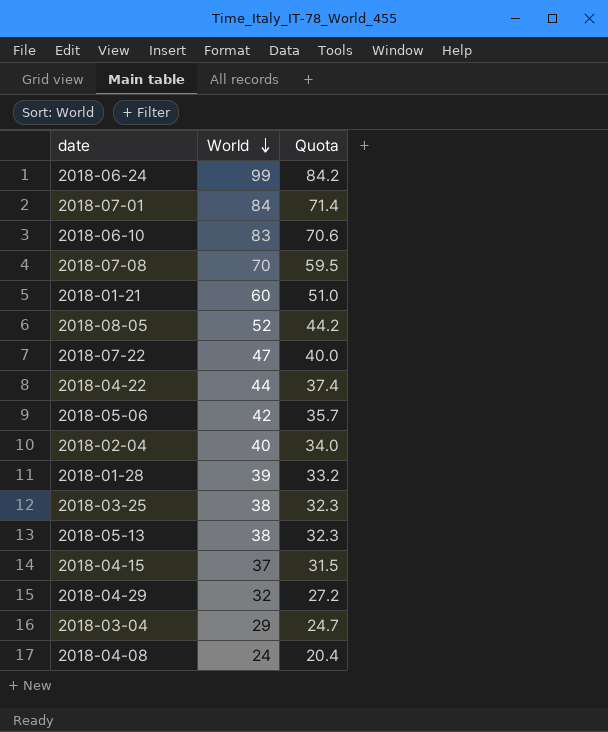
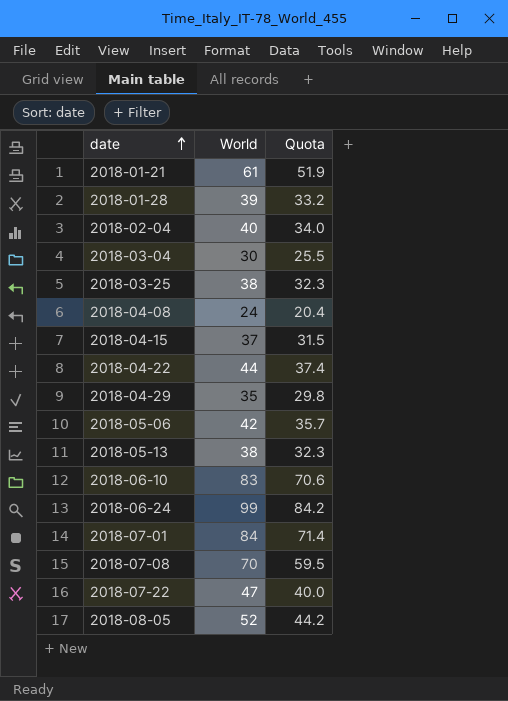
row order: World descending -> date ascending
2018-01-21 | World: 60 -> 61
2018-01-21 | Quota: 51.0 -> 51.9
2018-03-04 | World: 29 -> 30
2018-03-04 | Quota: 24.7 -> 25.5
2018-04-29 | World: 32 -> 35
2018-04-29 | Quota: 27.2 -> 29.8

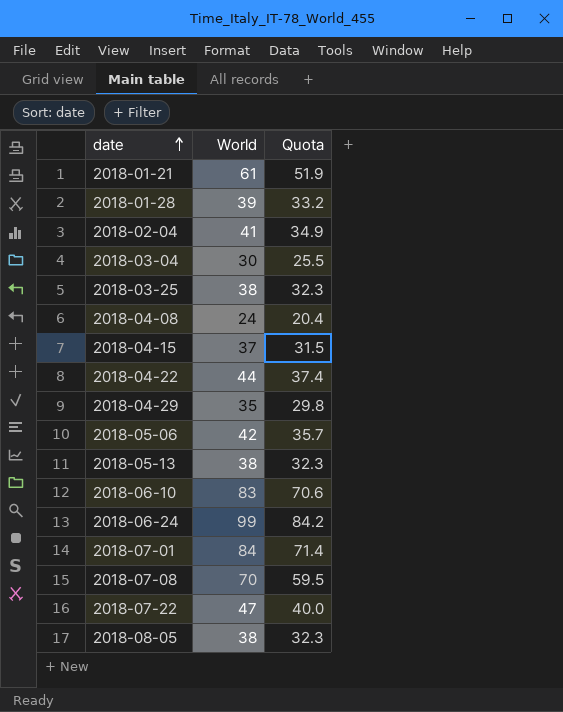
2018-02-04 | World: 40 -> 41
2018-02-04 | Quota: 34.0 -> 34.9
2018-08-05 | World: 52 -> 38
2018-08-05 | Quota: 44.2 -> 32.3

